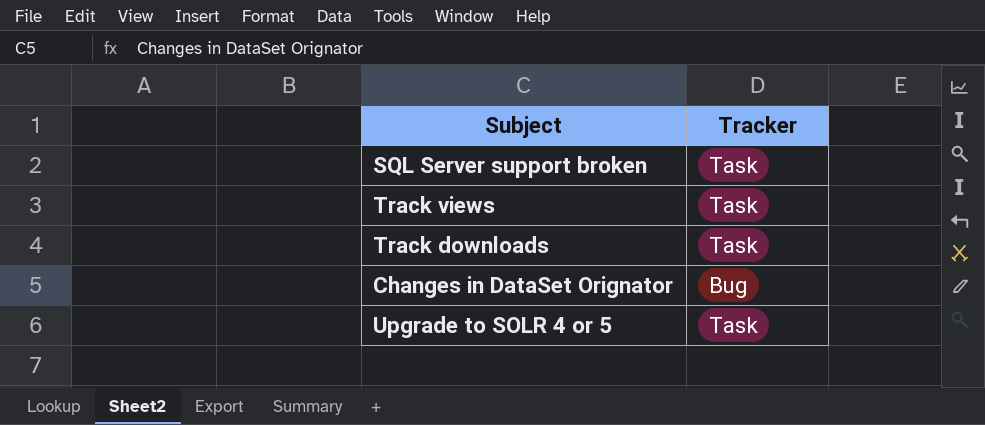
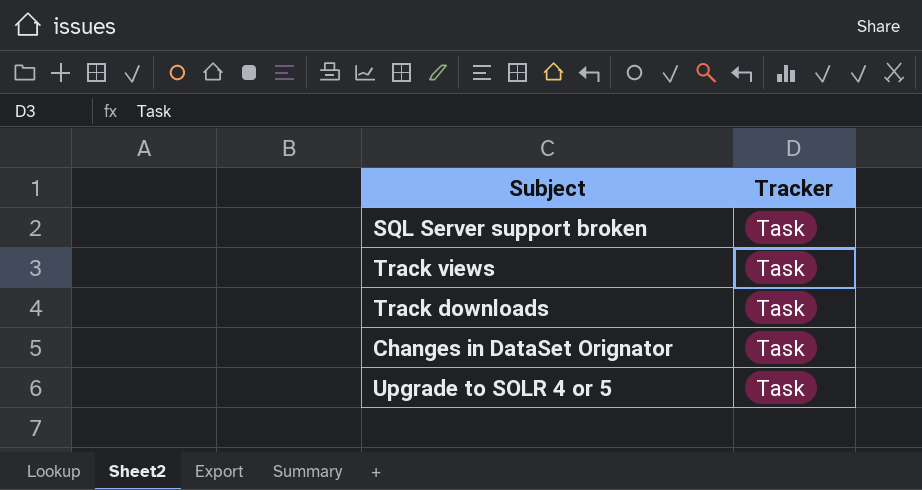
Changes in DataSet Orignator | Tracker: Bug -> Task

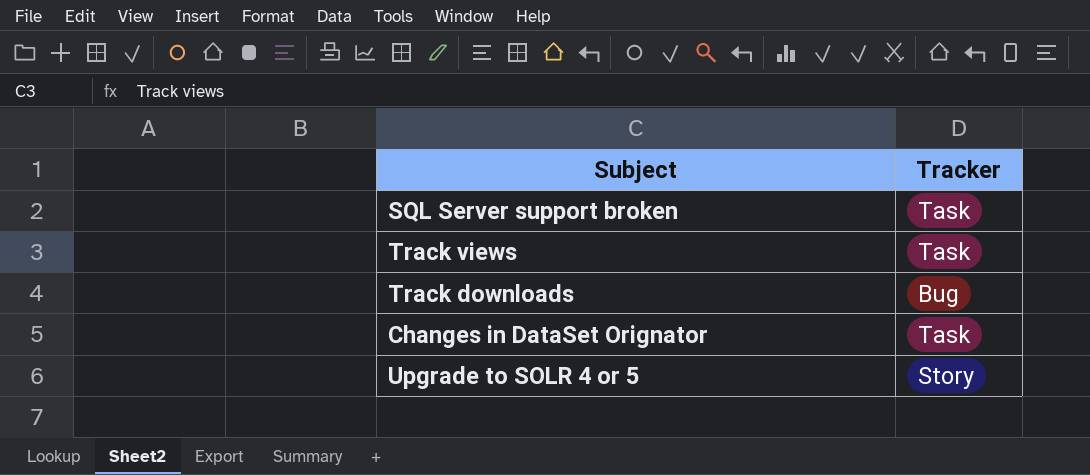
Track downloads | Tracker: Task -> Bug
Upgrade to SOLR 4 or 5 | Tracker: Task -> Story

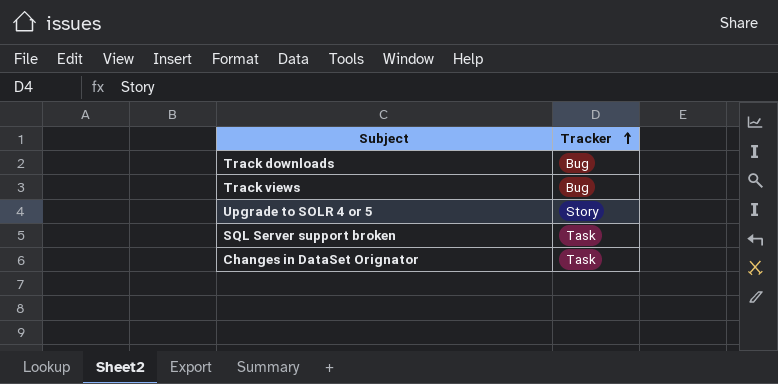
row order: none -> Tracker ascending
Track views | Tracker: Task -> Bug

